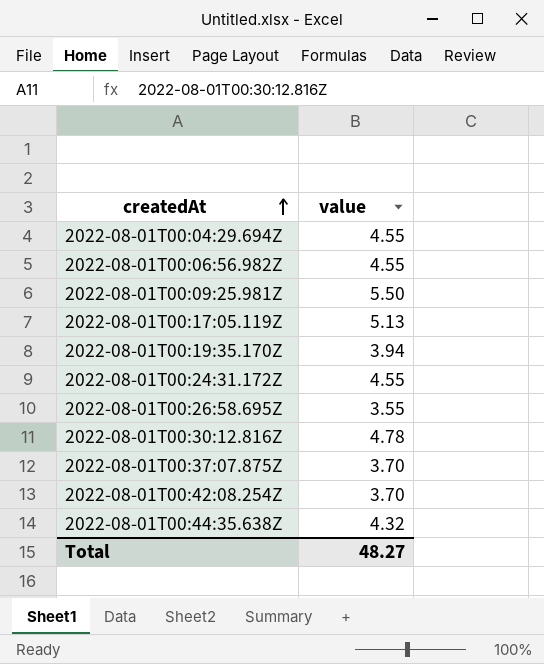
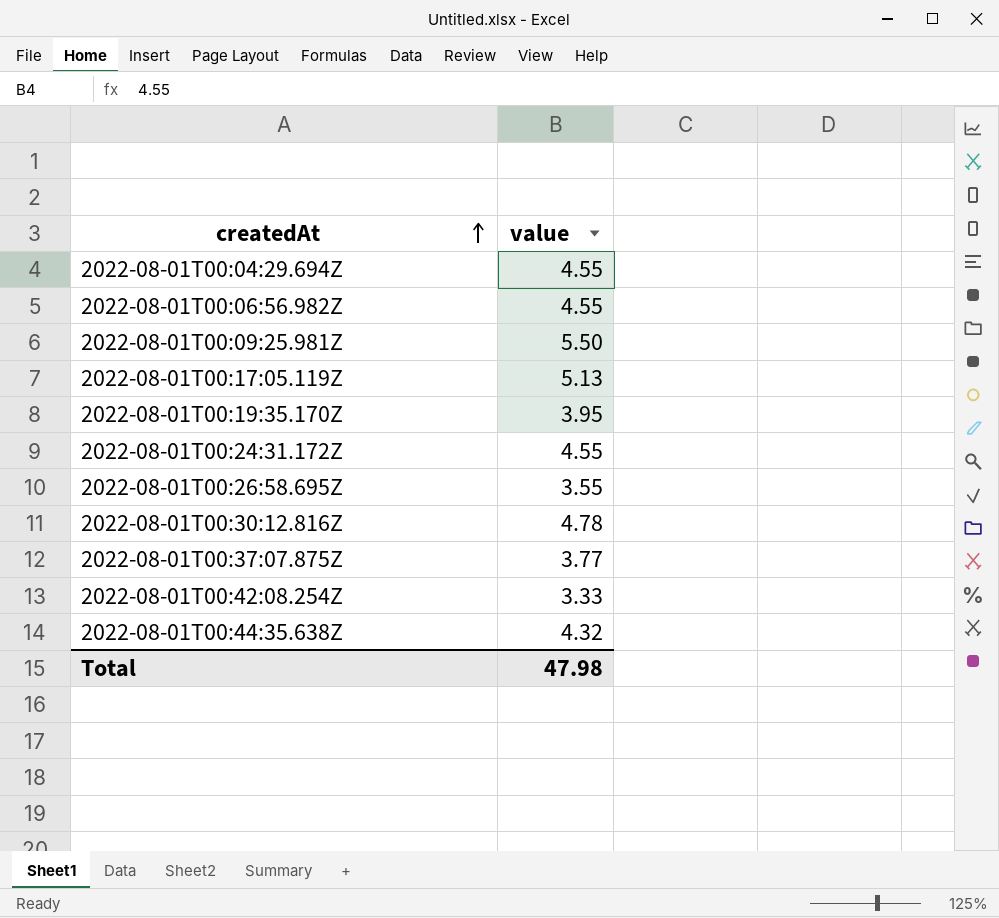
2022-08-01T00:19:35.170Z | value: 3.94 -> 3.95
2022-08-01T00:37:07.875Z | value: 3.70 -> 3.77
2022-08-01T00:42:08.254Z | value: 3.70 -> 3.33
Total | value: 48.27 -> 47.98

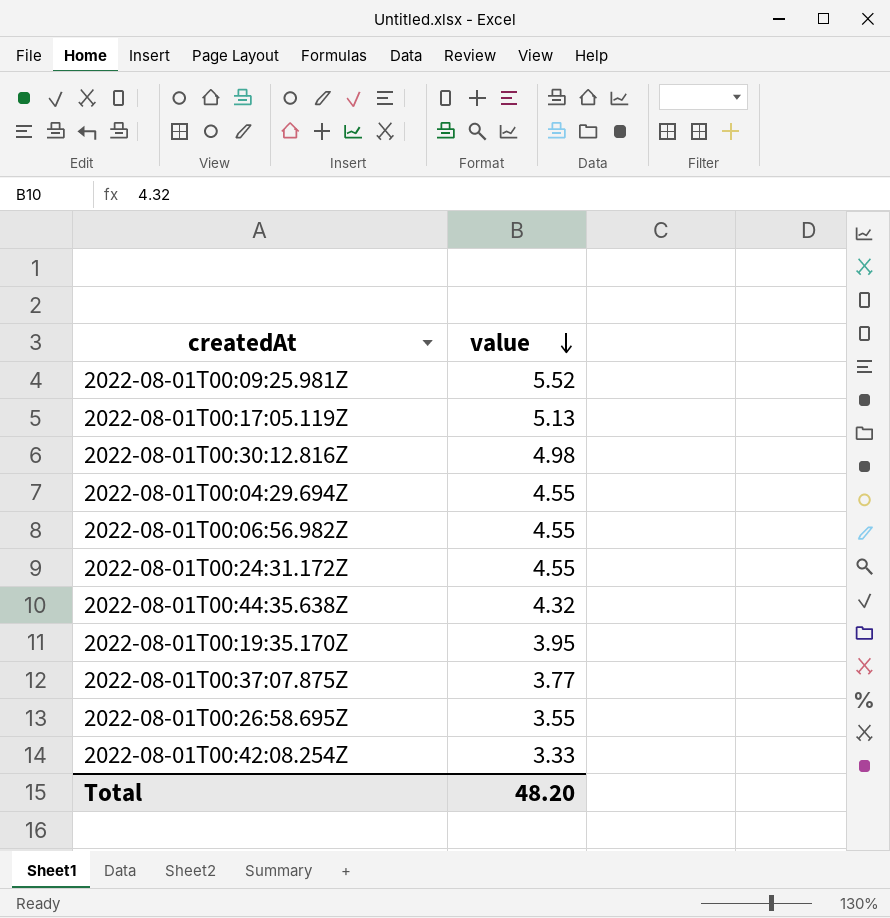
row order: createdAt ascending -> value descending
2022-08-01T00:09:25.981Z | value: 5.50 -> 5.52
2022-08-01T00:30:12.816Z | value: 4.78 -> 4.98
Total | value: 47.98 -> 48.20

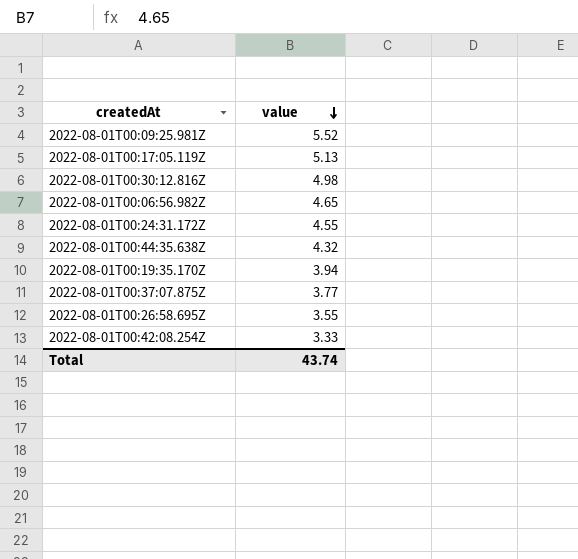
row 2022-08-01T00:04:29.694Z: 4.55 -> none
2022-08-01T00:06:56.982Z | value: 4.55 -> 4.65
2022-08-01T00:19:35.170Z | value: 3.95 -> 3.94
Total | value: 48.20 -> 43.74

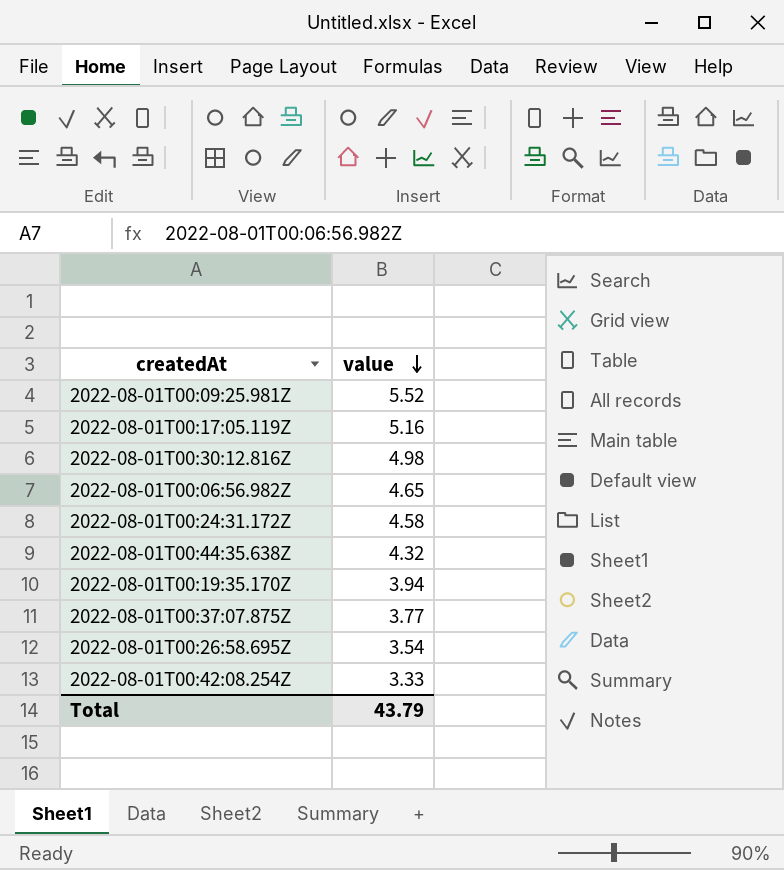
2022-08-01T00:17:05.119Z | value: 5.13 -> 5.16
2022-08-01T00:24:31.172Z | value: 4.55 -> 4.58
2022-08-01T00:26:58.695Z | value: 3.55 -> 3.54
Total | value: 43.74 -> 43.79

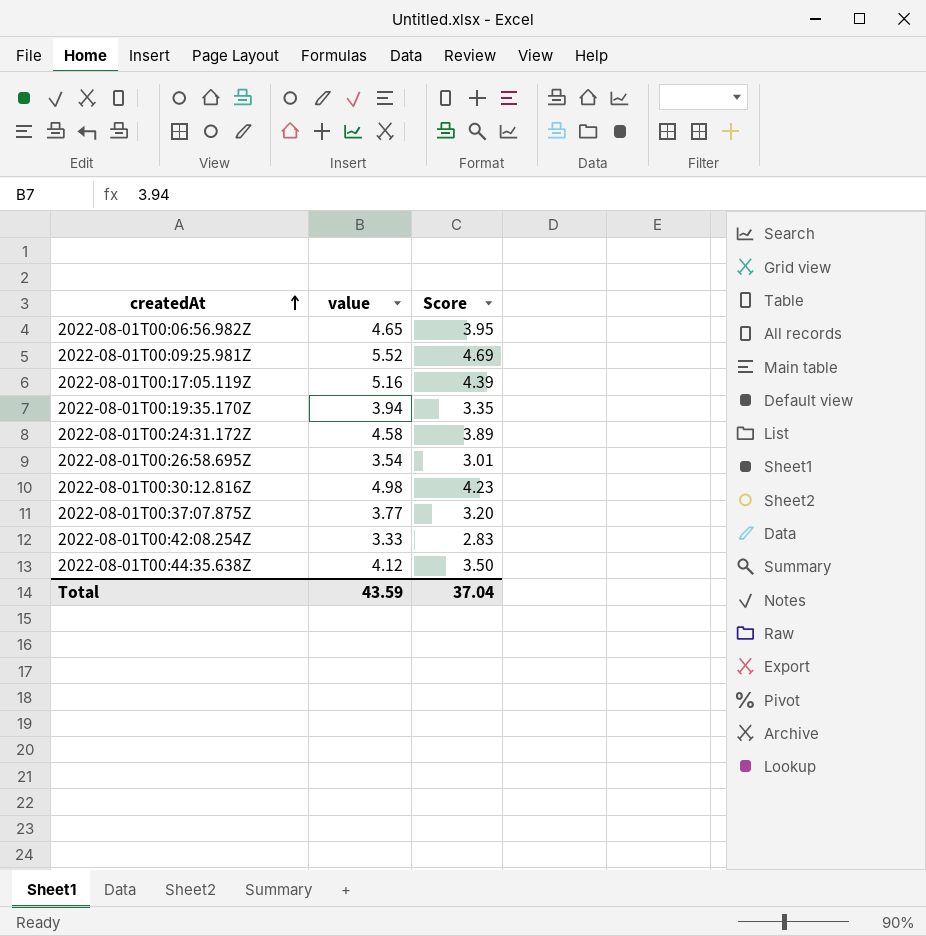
row order: value descending -> createdAt ascending
column Score | formula: none -> [value] * 0.85
2022-08-01T00:44:35.638Z | value: 4.32 -> 4.12
Total | value: 43.79 -> 43.59

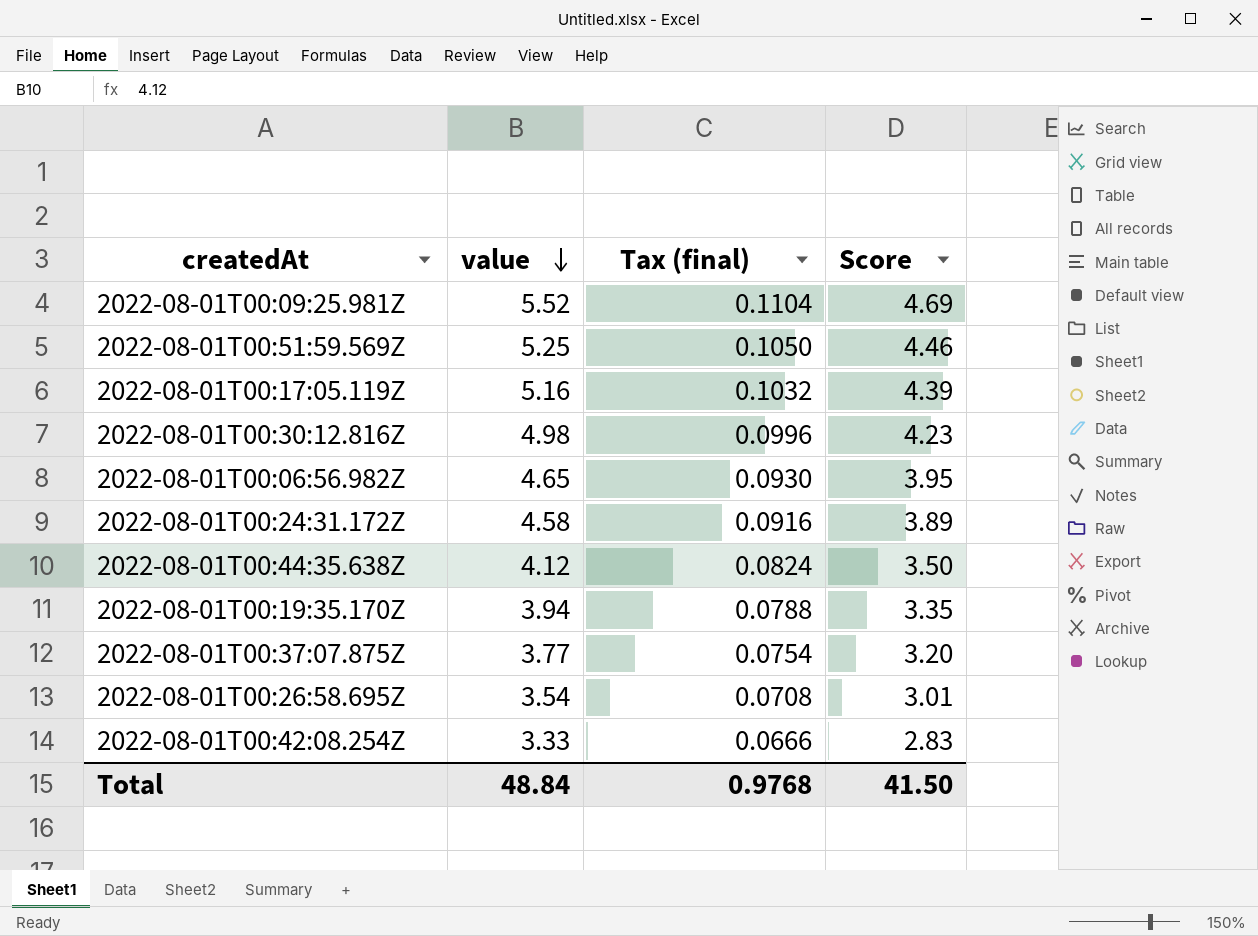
row order: createdAt ascending -> value descending
column Tax (final) | formula: none -> [value] * 0.02
row 2022-08-01T00:51:59.569Z: none -> 5.25 | 0.1050 | 4.46
Total | value: 43.59 -> 48.84
Total | Score: 37.04 -> 41.50

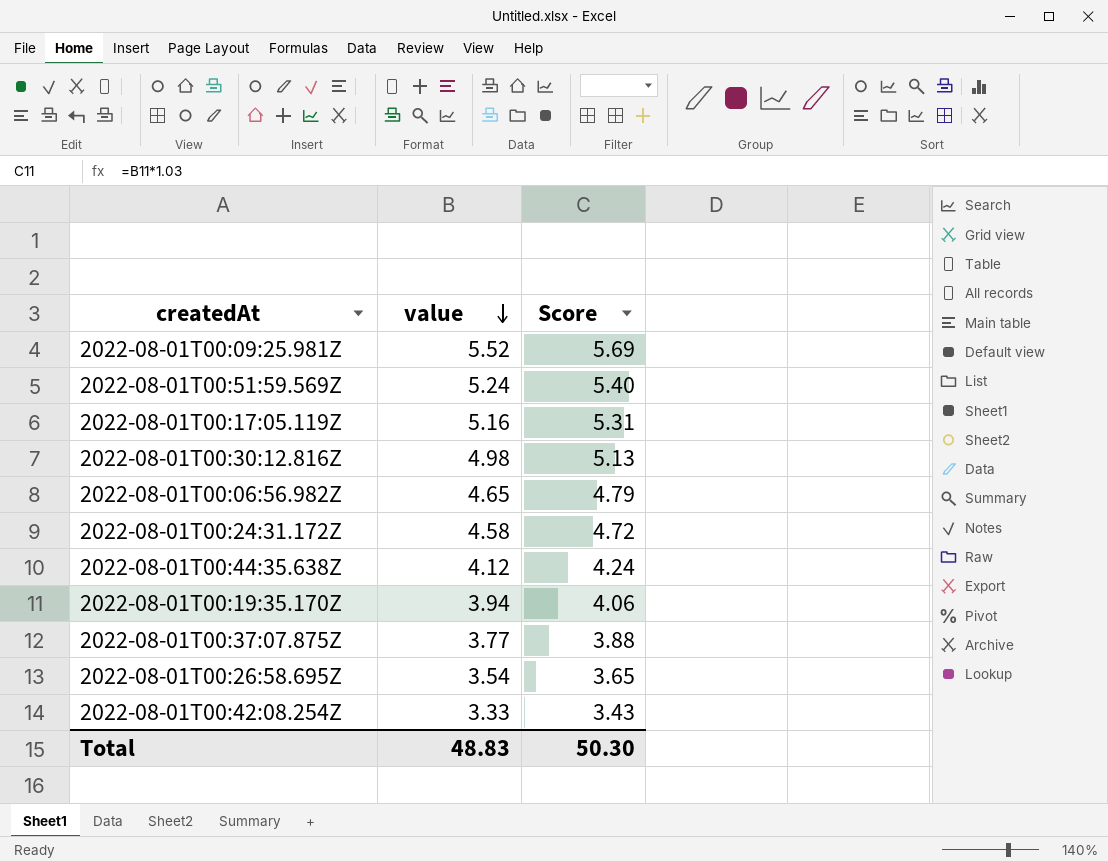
column Tax (final) | formula: [value] * 0.02 -> none
column Score | formula: [value] * 0.85 -> [value] * 1.03
2022-08-01T00:51:59.569Z | value: 5.25 -> 5.24
Total | value: 48.84 -> 48.83
Total | Score: 41.50 -> 50.30

